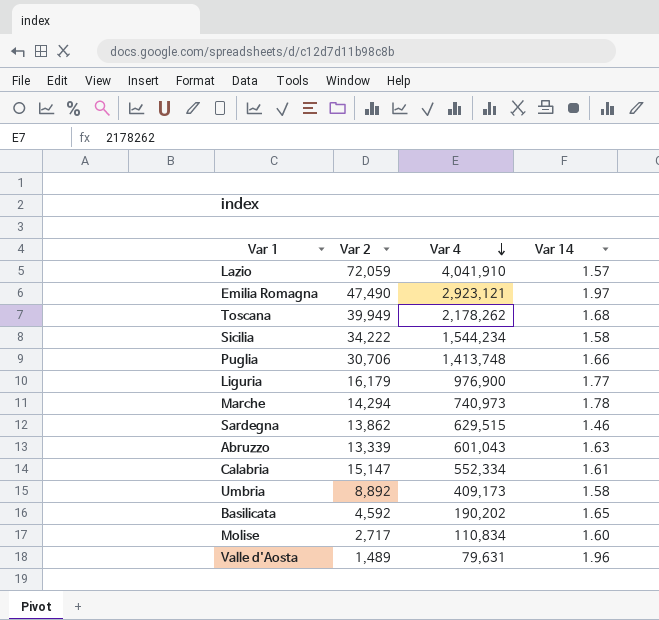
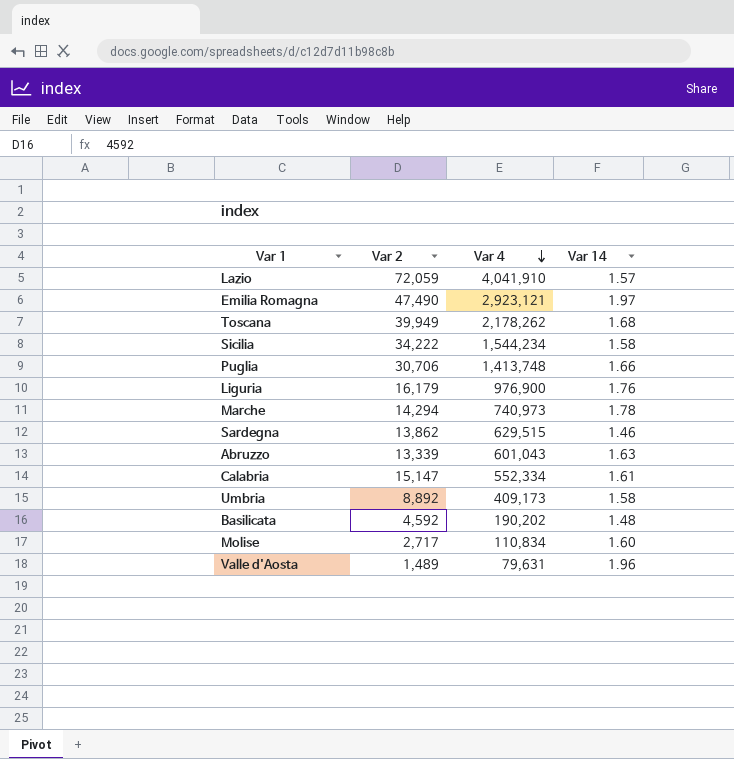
Liguria | Var 14: 1.77 -> 1.76
Basilicata | Var 14: 1.65 -> 1.48

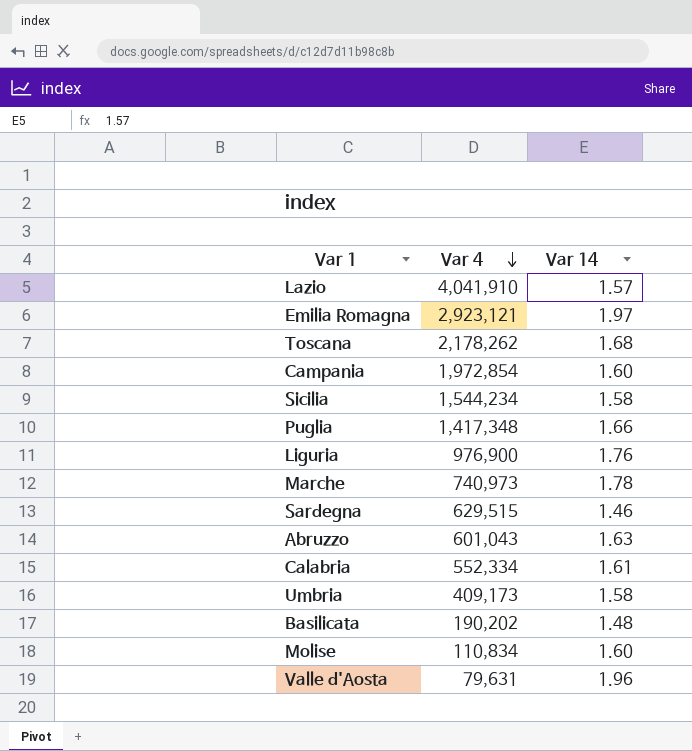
column Var 2 | position: 2 -> none
row Campania: none -> 1,972,854 | 1.60
Puglia | Var 4: 1,413,748 -> 1,417,348

